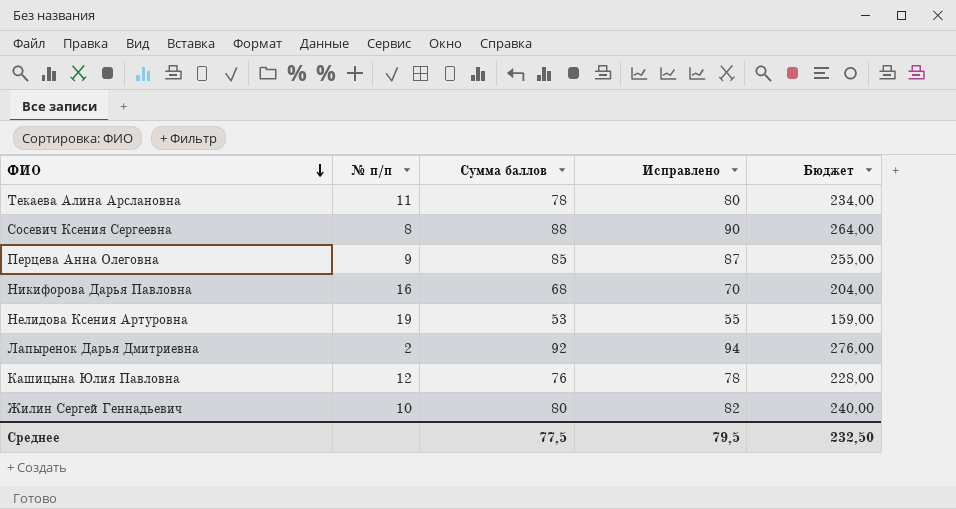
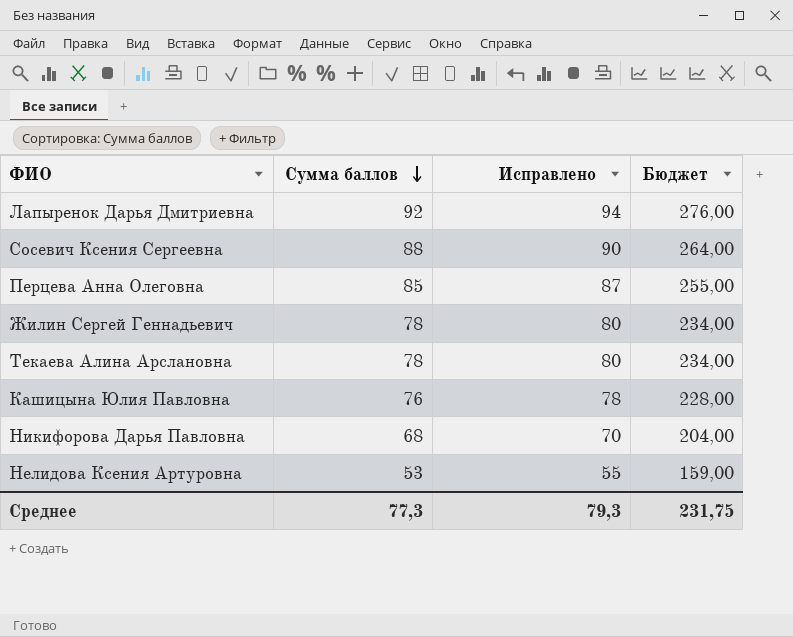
row order: ФИО descending -> Сумма баллов descending
column № п/п | position: 2 -> none
Жилин Сергей Геннадьевич | Сумма баллов: 80 -> 78
Жилин Сергей Геннадьевич | Исправлено: 82 -> 80
Жилин Сергей Геннадьевич | Бюджет: 240,00 -> 234,00
Среднее | Сумма баллов: 77,5 -> 77,3
Среднее | Исправлено: 79,5 -> 79,3
Среднее | Бюджет: 232,50 -> 231,75

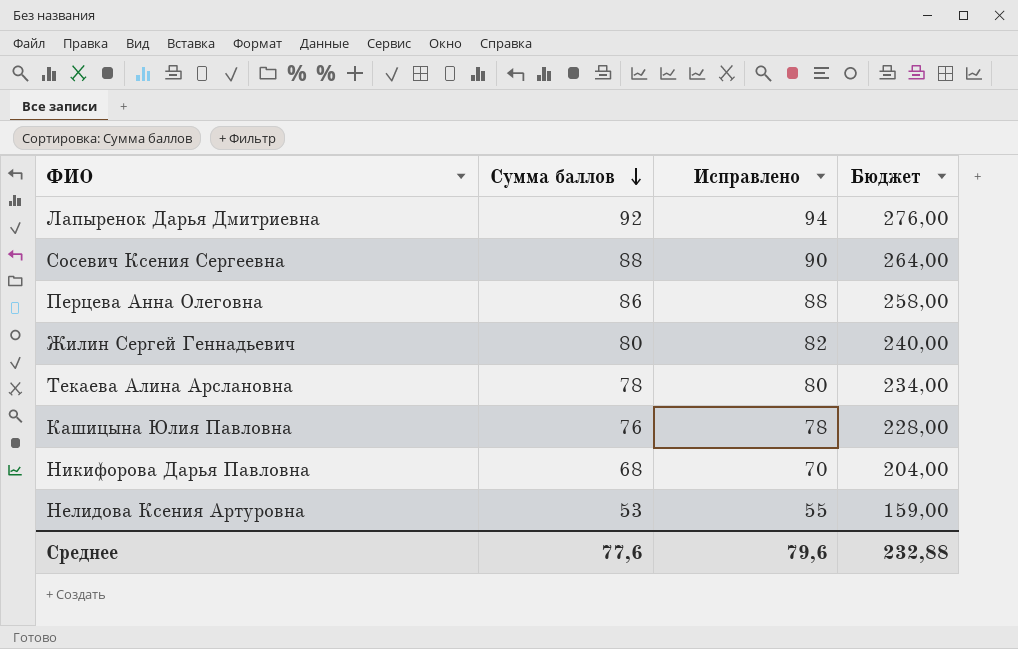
Перцева Анна Олеговна | Сумма баллов: 85 -> 86
Перцева Анна Олеговна | Исправлено: 87 -> 88
Перцева Анна Олеговна | Бюджет: 255,00 -> 258,00
Жилин Сергей Геннадьевич | Сумма баллов: 78 -> 80
Жилин Сергей Геннадьевич | Исправлено: 80 -> 82
Жилин Сергей Геннадьевич | Бюджет: 234,00 -> 240,00
Среднее | Сумма баллов: 77,3 -> 77,6
Среднее | Исправлено: 79,3 -> 79,6
Среднее | Бюджет: 231,75 -> 232,88

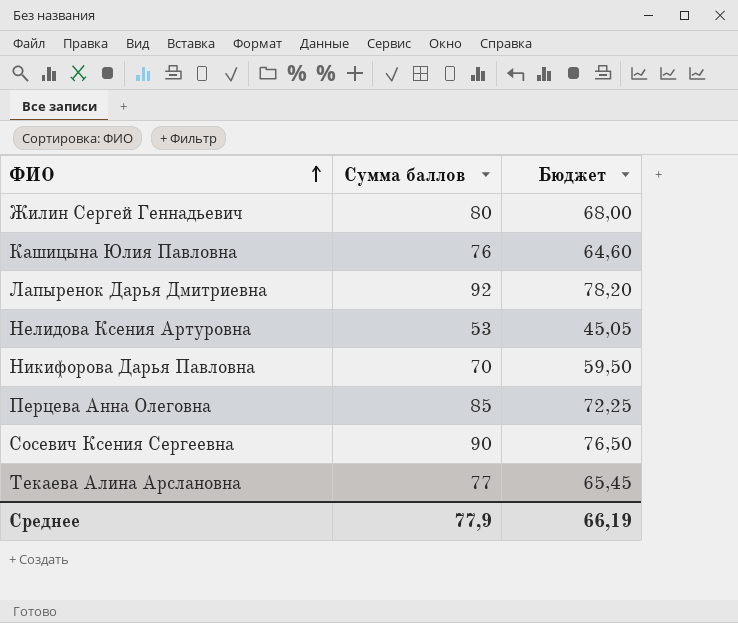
row order: Сумма баллов descending -> ФИО ascending
column Исправлено | formula: [Сумма баллов] + 2 -> none
column Бюджет | formula: [Сумма баллов] * 3 -> [Сумма баллов] * 0,85
Никифорова Дарья Павловна | Сумма баллов: 68 -> 70
Перцева Анна Олеговна | Сумма баллов: 86 -> 85
Сосевич Ксения Сергеевна | Сумма баллов: 88 -> 90
Текаева Алина Арслановна | Сумма баллов: 78 -> 77
Среднее | Сумма баллов: 77,6 -> 77,9
Среднее | Бюджет: 232,88 -> 66,19

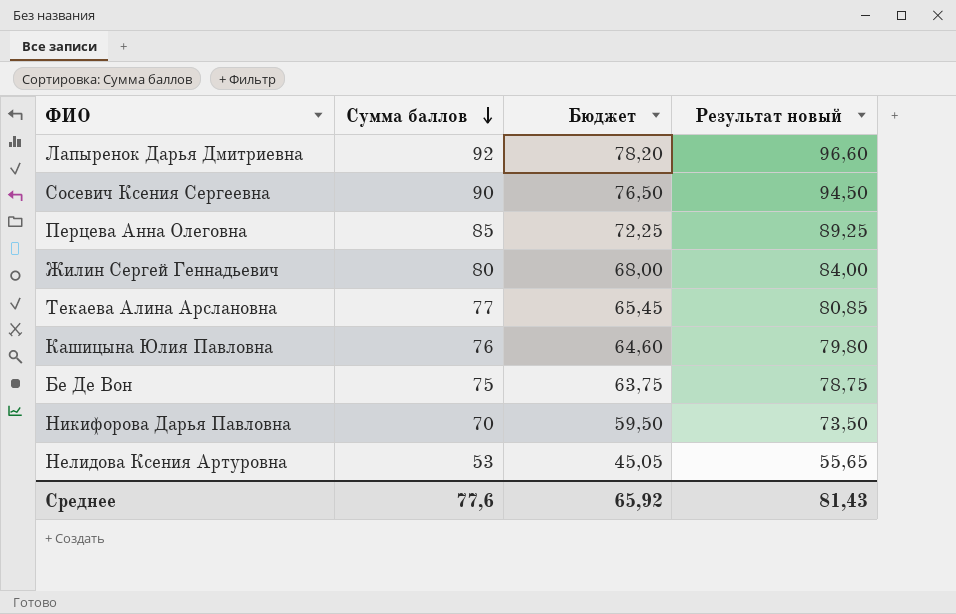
row order: ФИО ascending -> Сумма баллов descending
column Результат новый | formula: none -> [Сумма баллов] * 1,05
row Бе Де Вон: none -> 75 | 63,75 | 78,75
Среднее | Сумма баллов: 77,9 -> 77,6
Среднее | Бюджет: 66,19 -> 65,92

